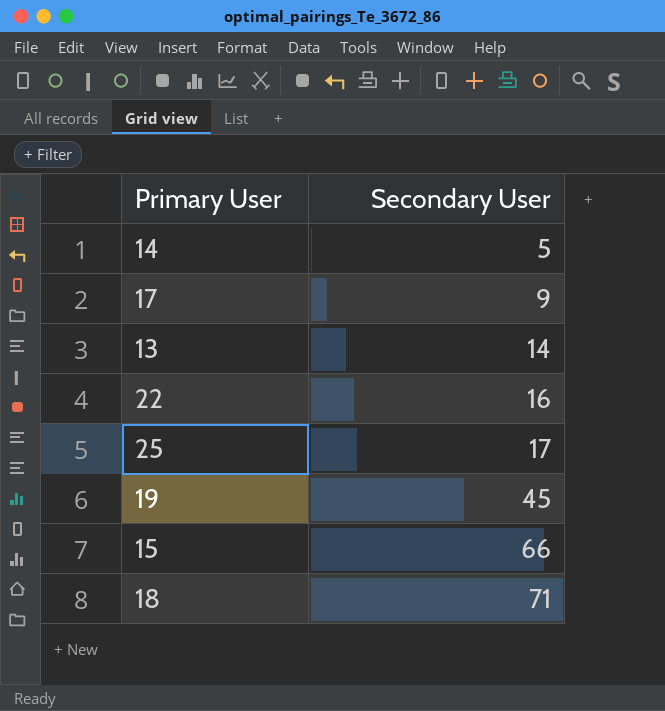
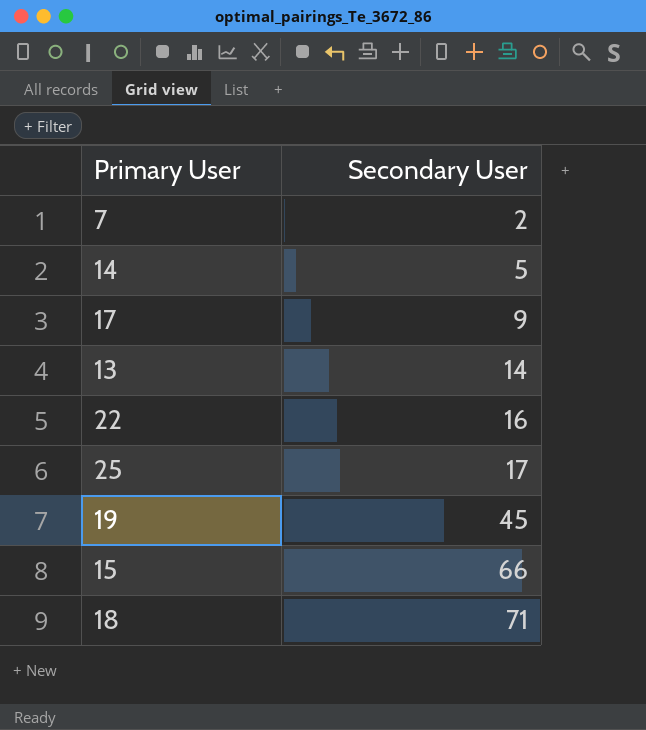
row 7: none -> 2

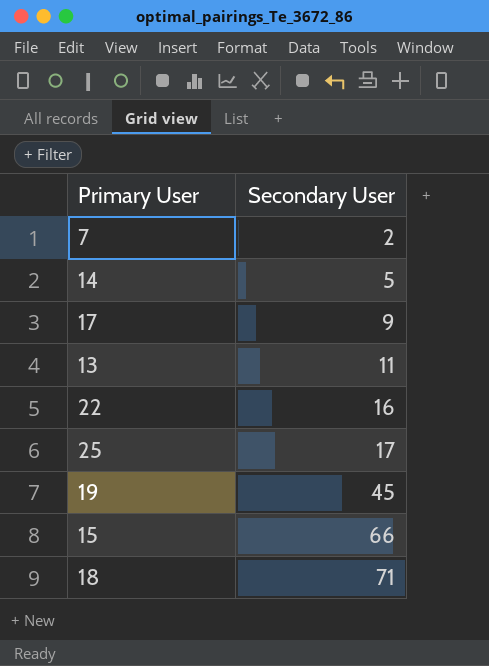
13 | Secondary User: 14 -> 11

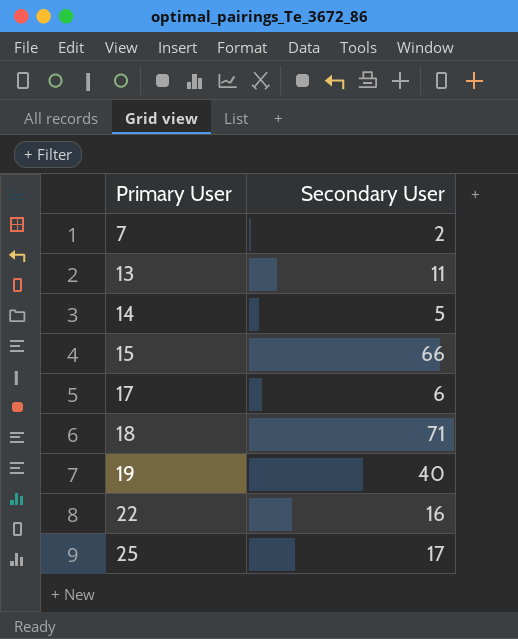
row order: Secondary User ascending -> Primary User ascending
17 | Secondary User: 9 -> 6
19 | Secondary User: 45 -> 40

